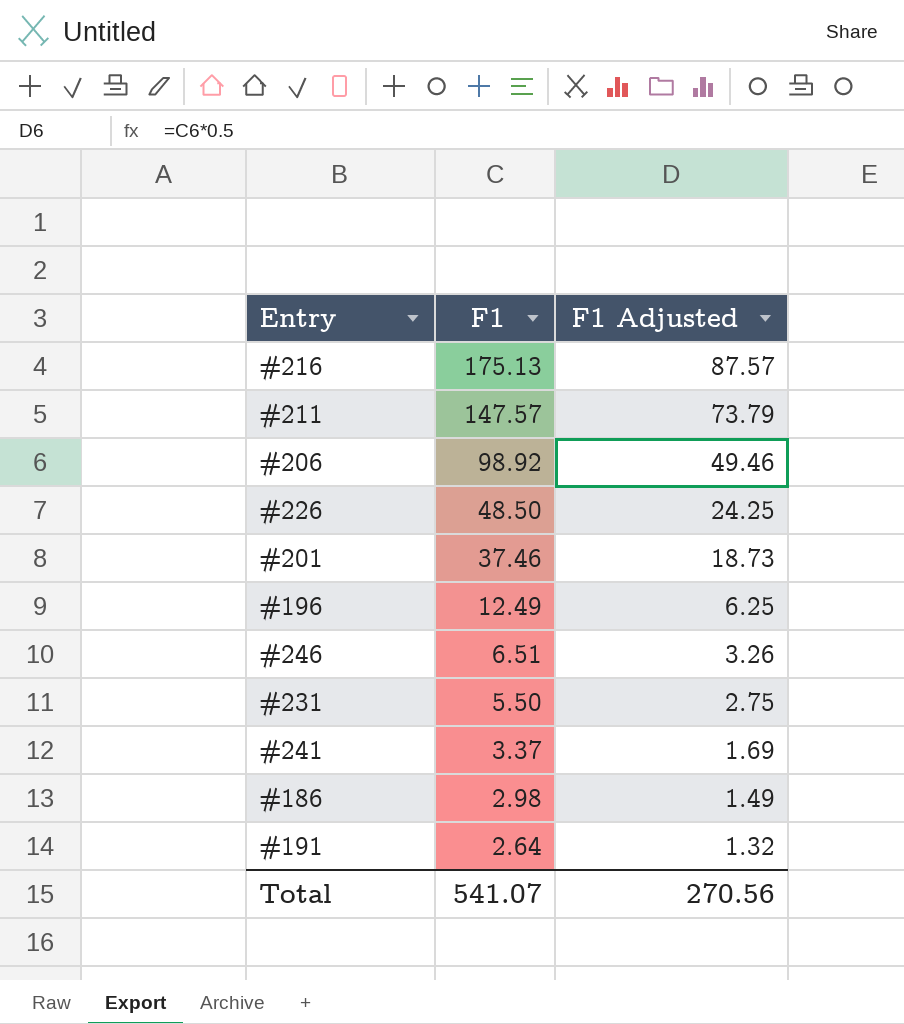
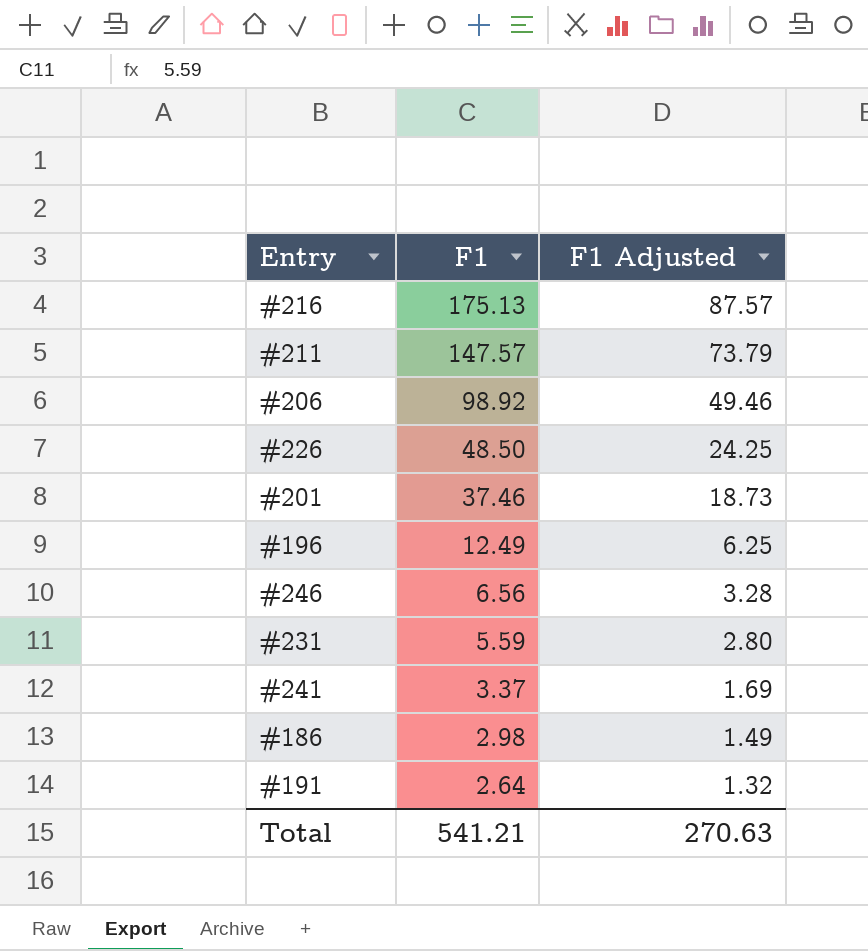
#246 | F1: 6.51 -> 6.56
#246 | F1 Adjusted: 3.26 -> 3.28
#231 | F1: 5.50 -> 5.59
#231 | F1 Adjusted: 2.75 -> 2.80
Total | F1: 541.07 -> 541.21
Total | F1 Adjusted: 270.56 -> 270.63

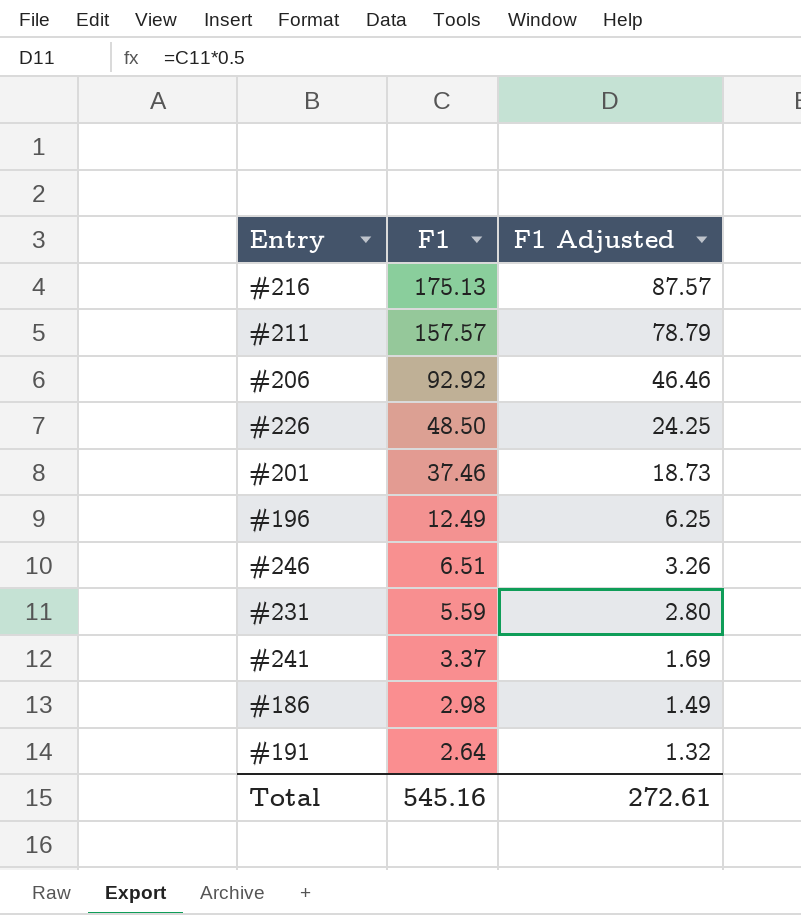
#211 | F1: 147.57 -> 157.57
#211 | F1 Adjusted: 73.79 -> 78.79
#206 | F1: 98.92 -> 92.92
#206 | F1 Adjusted: 49.46 -> 46.46
#246 | F1: 6.56 -> 6.51
#246 | F1 Adjusted: 3.28 -> 3.26
Total | F1: 541.21 -> 545.16
Total | F1 Adjusted: 270.63 -> 272.61

